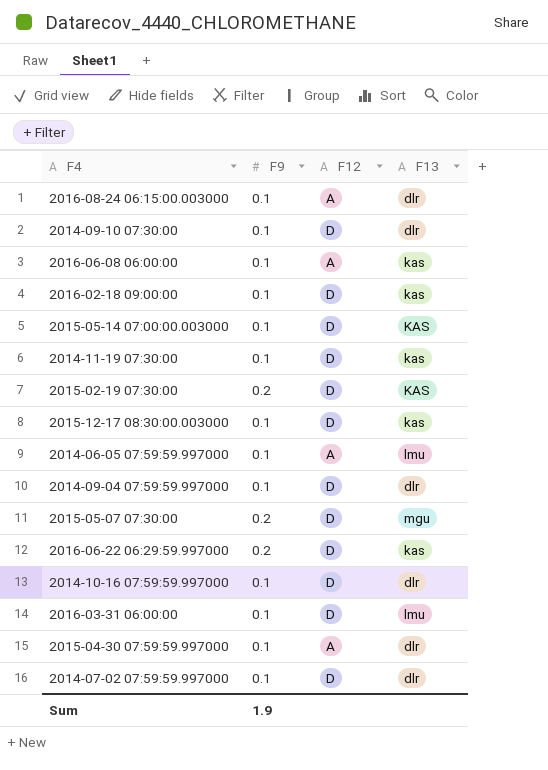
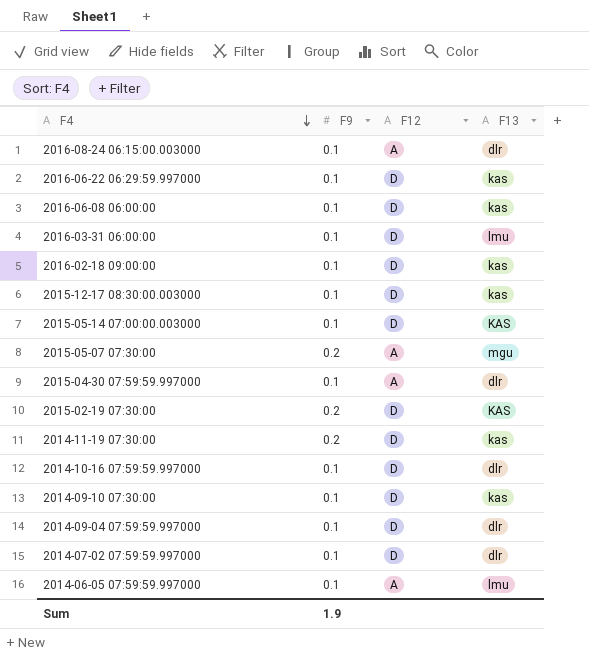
row order: none -> F4 descending
2016-06-22 06:29:59.997000 | F9: 0.2 -> 0.1
2016-06-08 06:00:00 | F12: A -> D
2015-05-07 07:30:00 | F12: D -> A
2014-11-19 07:30:00 | F9: 0.1 -> 0.2
2014-09-10 07:30:00 | F13: dlr -> kas

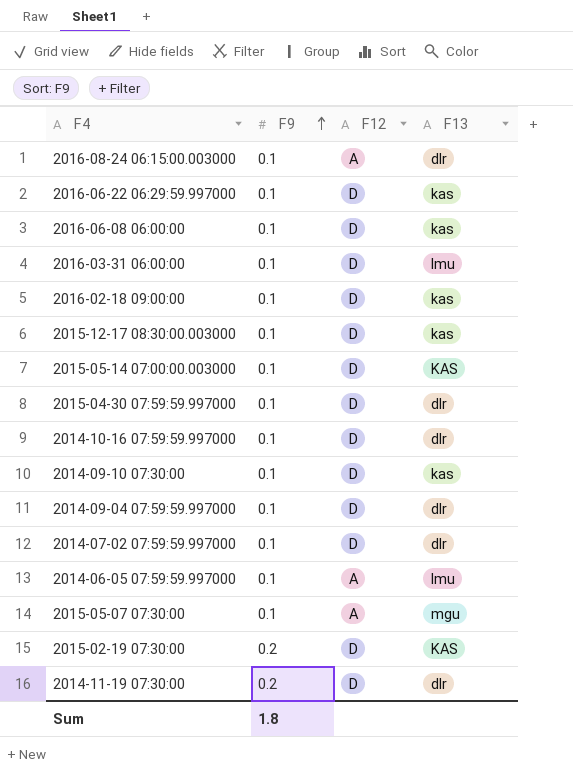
row order: F4 descending -> F9 ascending
2015-04-30 07:59:59.997000 | F12: A -> D
2015-05-07 07:30:00 | F9: 0.2 -> 0.1
2014-11-19 07:30:00 | F13: kas -> dlr
Sum | F9: 1.9 -> 1.8

